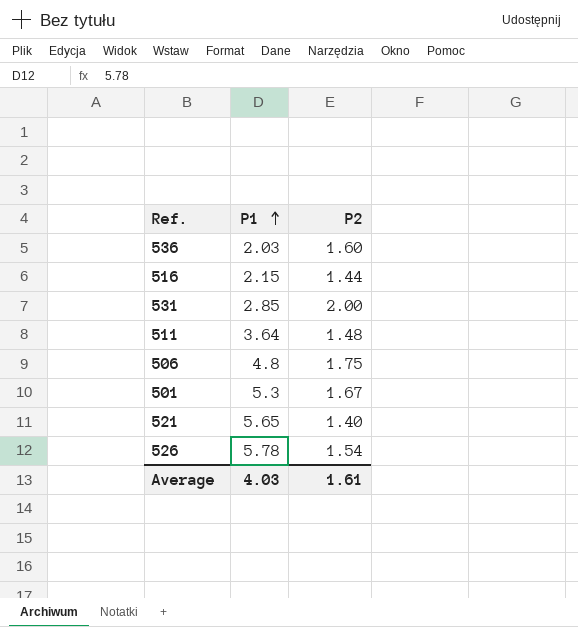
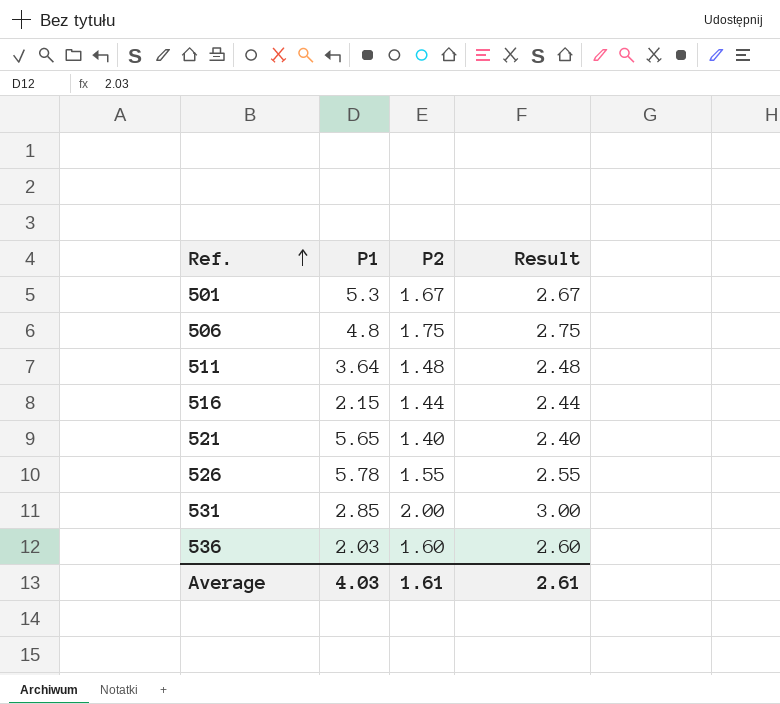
row order: P1 ascending -> Ref. ascending
column Result | formula: none -> [P2] + 1
526 | P2: 1.54 -> 1.55

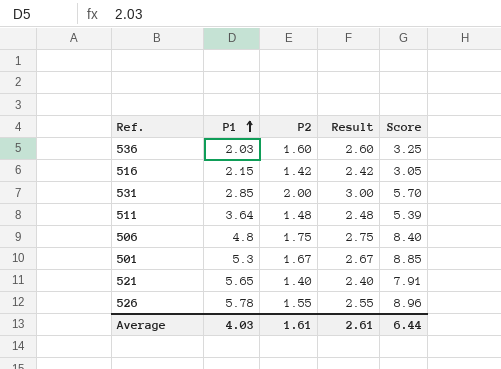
row order: Ref. ascending -> P1 ascending
column Score | formula: none -> [P1] * [P2]
516 | P2: 1.44 -> 1.42
516 | Result: 2.44 -> 2.42

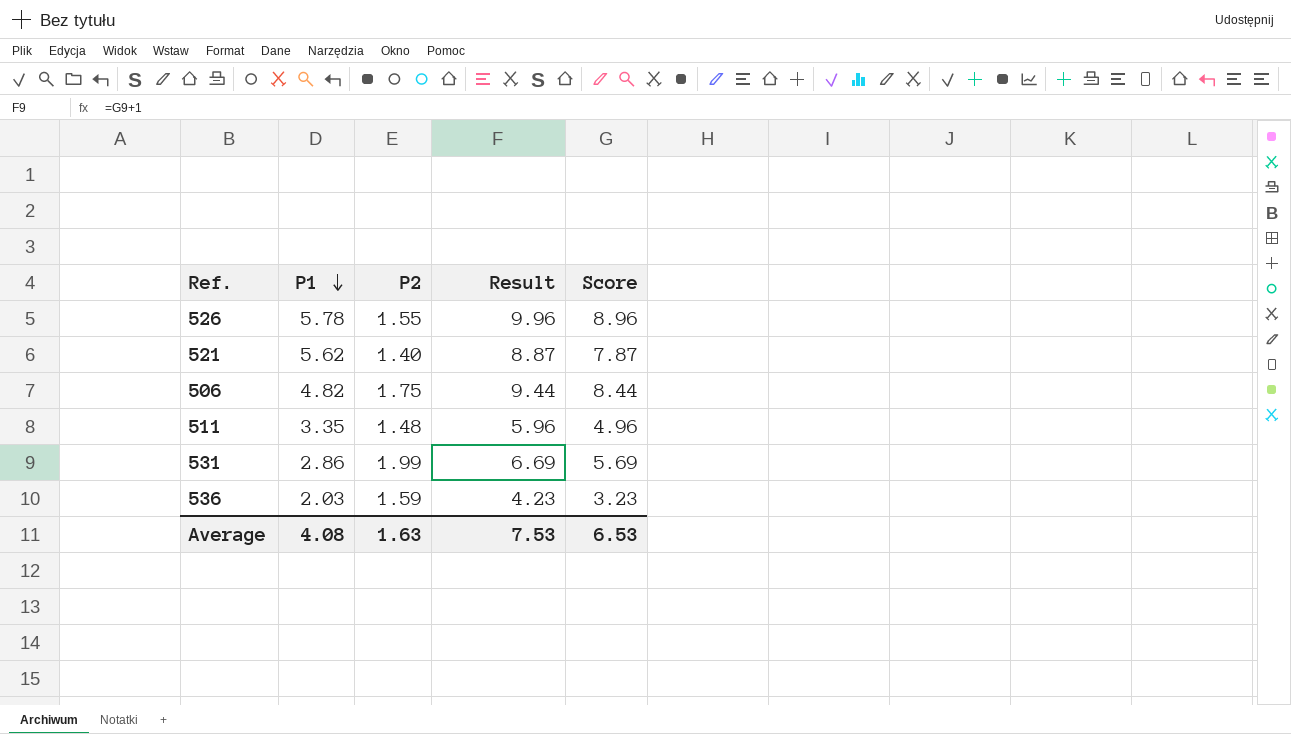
row order: P1 ascending -> P1 descending
column Result | formula: [P2] + 1 -> [Score] + 1
row 516: 2.15 | 1.42 | 2.42 | 3.05 -> none
row 501: 5.3 | 1.67 | 2.67 | 8.85 -> none
521 | P1: 5.65 -> 5.62
521 | Score: 7.91 -> 7.87
506 | P1: 4.8 -> 4.82
506 | Score: 8.40 -> 8.44
511 | P1: 3.64 -> 3.35
511 | Score: 5.39 -> 4.96
531 | P1: 2.85 -> 2.86
531 | P2: 2.00 -> 1.99
531 | Score: 5.70 -> 5.69
536 | P2: 1.60 -> 1.59
536 | Score: 3.25 -> 3.23
Average | P1: 4.03 -> 4.08
Average | P2: 1.61 -> 1.63
Average | Result: 2.61 -> 7.53
Average | Score: 6.44 -> 6.53

